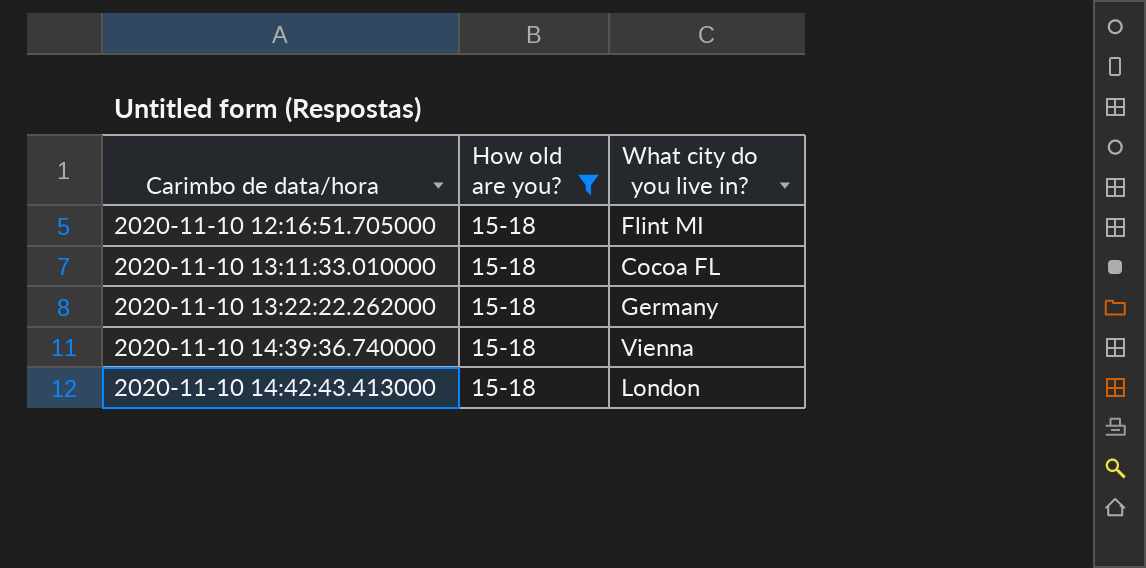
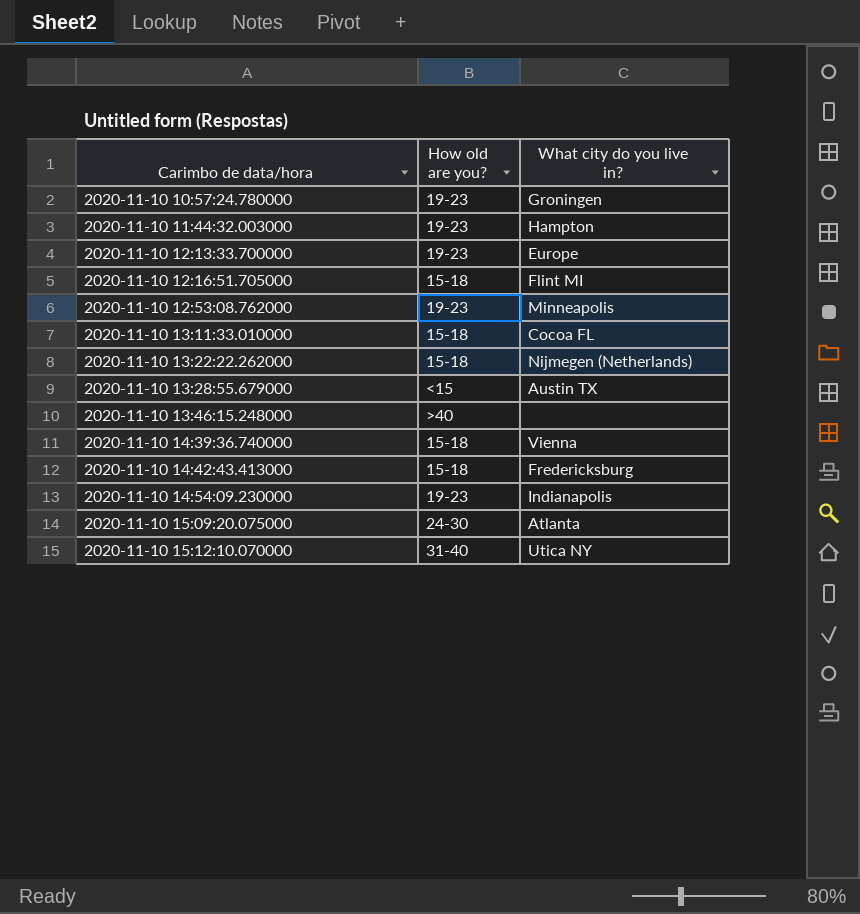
filter: How old are you? = 15-18 -> none
2020-11-10 13:22:22.262000 | What city do you live in?: Germany -> Nijmegen (Netherlands)
2020-11-10 14:42:43.413000 | What city do you live in?: London -> Fredericksburg

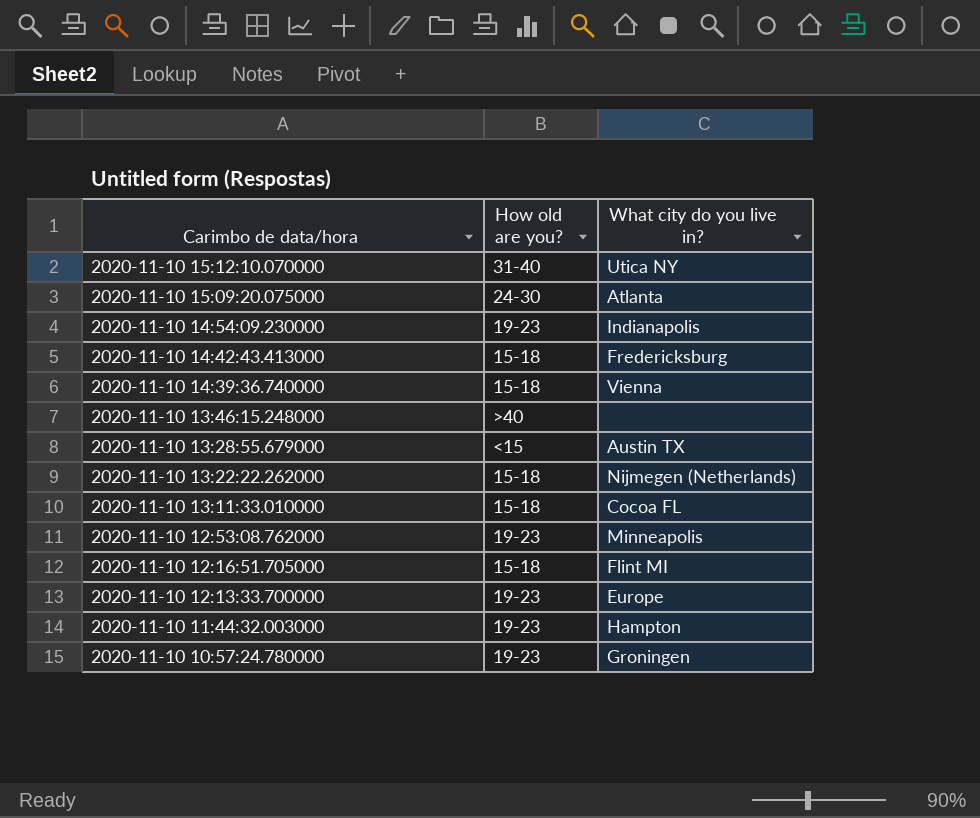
row order: Carimbo de data/hora ascending -> Carimbo de data/hora descending

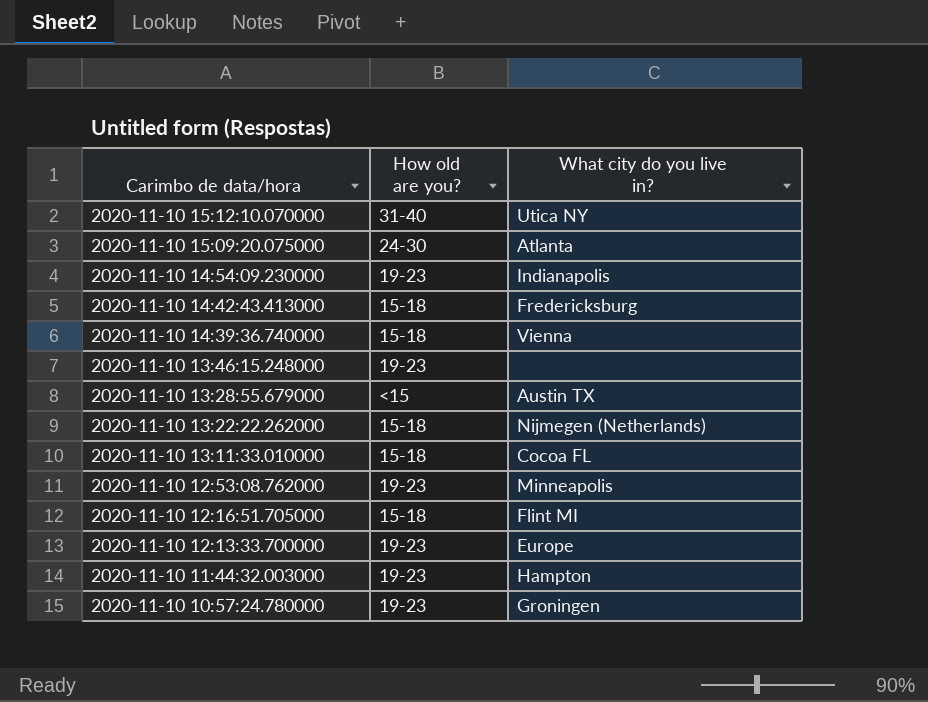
2020-11-10 13:46:15.248000 | How old are you?: >40 -> 19-23

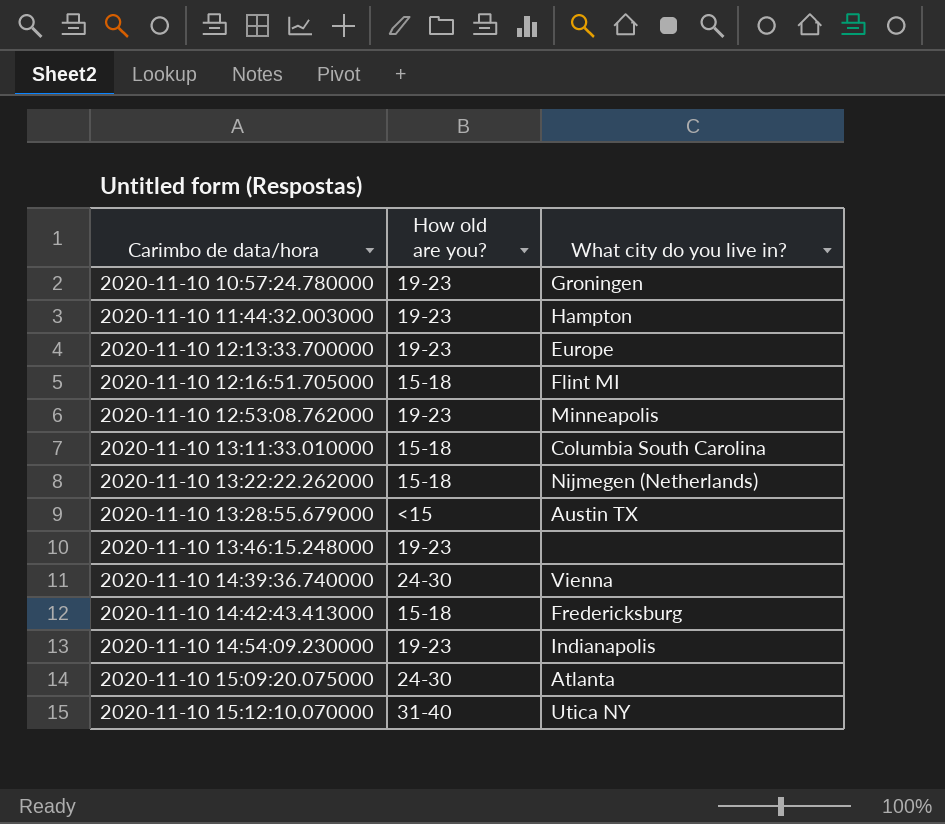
row order: Carimbo de data/hora descending -> Carimbo de data/hora ascending
2020-11-10 13:11:33.010000 | What city do you live in?: Cocoa FL -> Columbia South Carolina
2020-11-10 14:39:36.740000 | How old are you?: 15-18 -> 24-30

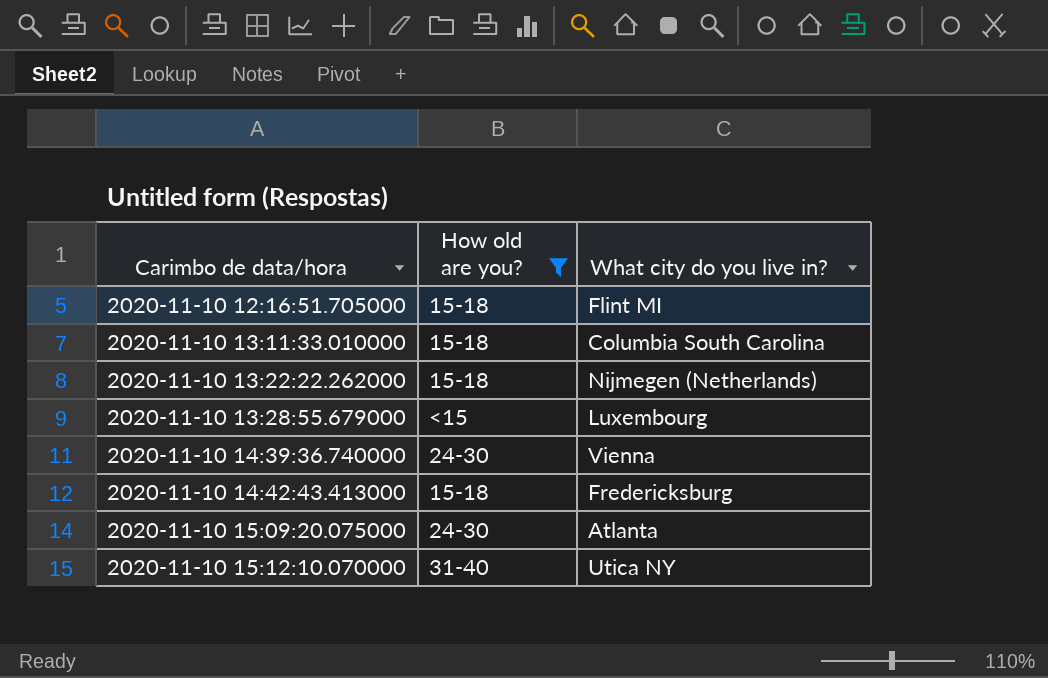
filter: none -> How old are you? != 19-23
2020-11-10 13:28:55.679000 | What city do you live in?: Austin TX -> Luxembourg

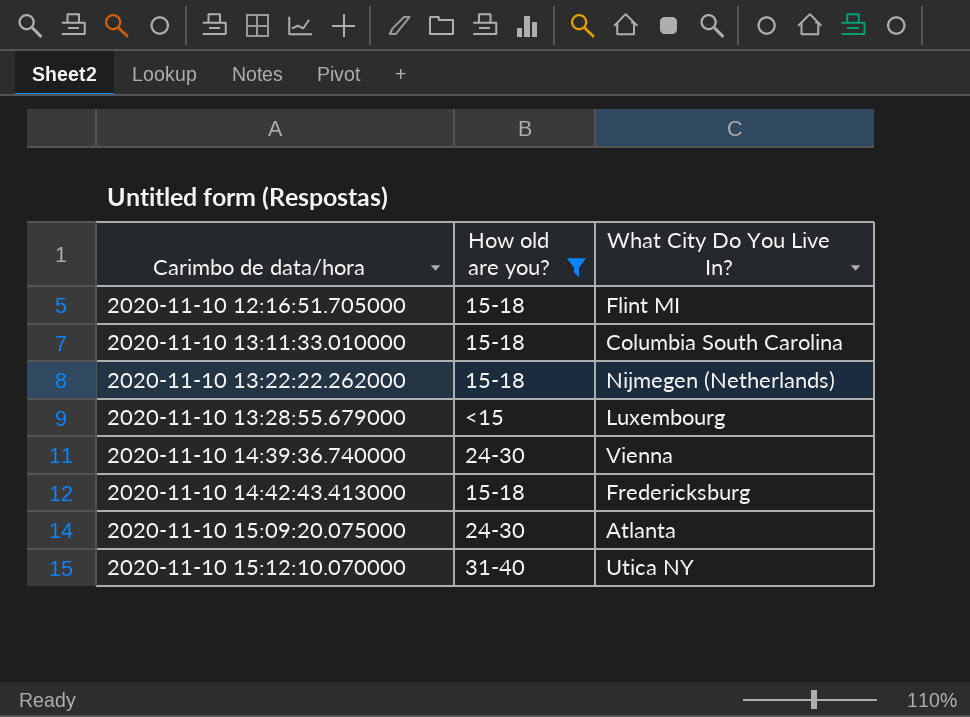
column name: What city do you live in? -> What City Do You Live In?

